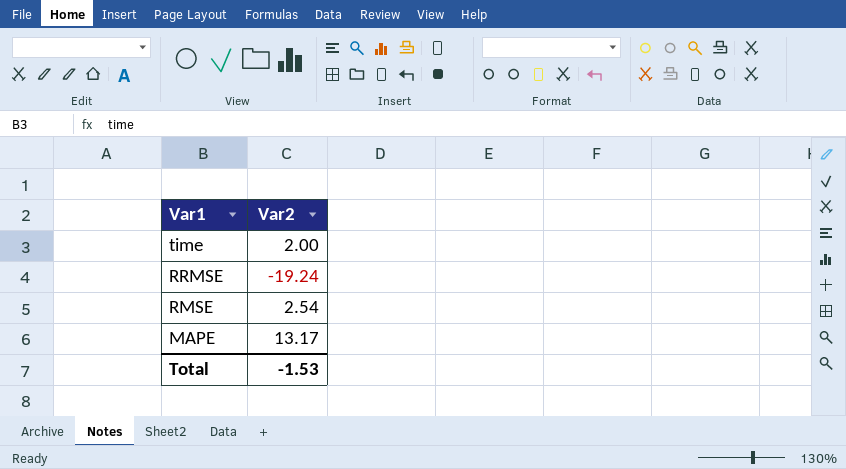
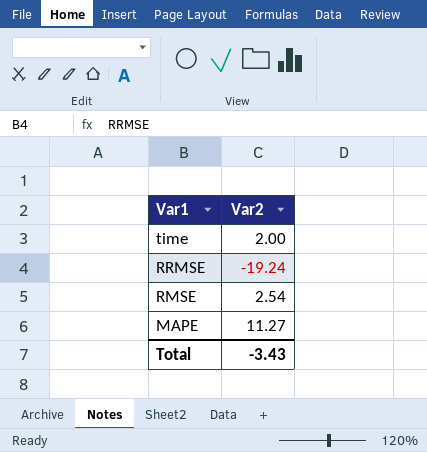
MAPE | Var2: 13.17 -> 11.27
Total | Var2: -1.53 -> -3.43

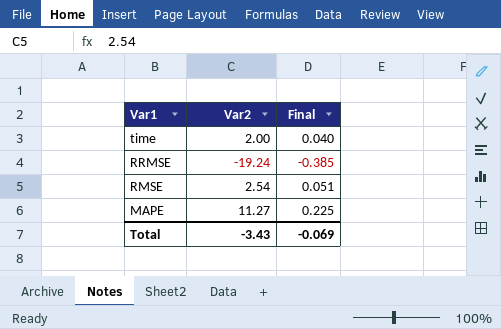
column Final | formula: none -> [Var2] * 0.02

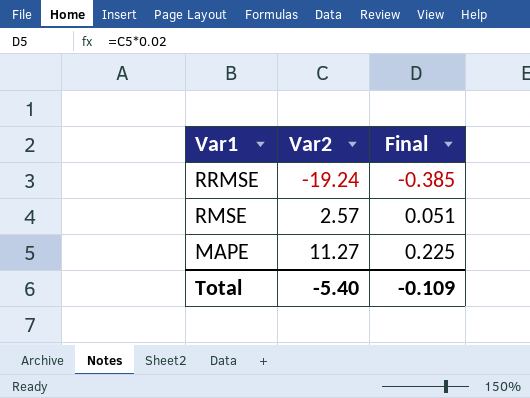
row time: 2.00 | 0.040 -> none
RMSE | Var2: 2.54 -> 2.57
Total | Var2: -3.43 -> -5.40
Total | Final: -0.069 -> -0.109

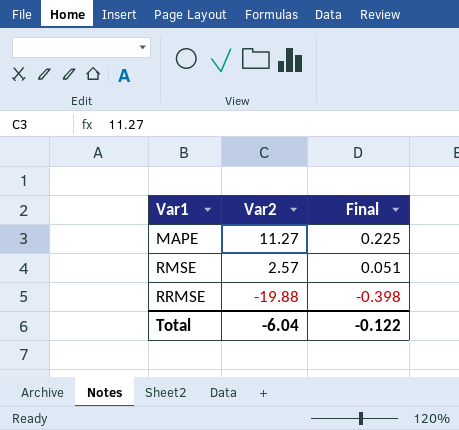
row order: Var1 descending -> Var1 ascending
RRMSE | Var2: -19.24 -> -19.88
RRMSE | Final: -0.385 -> -0.398
Total | Var2: -5.40 -> -6.04
Total | Final: -0.109 -> -0.122

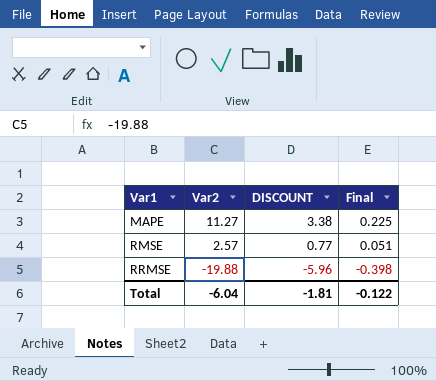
column DISCOUNT | formula: none -> [Var2] * 0.3

